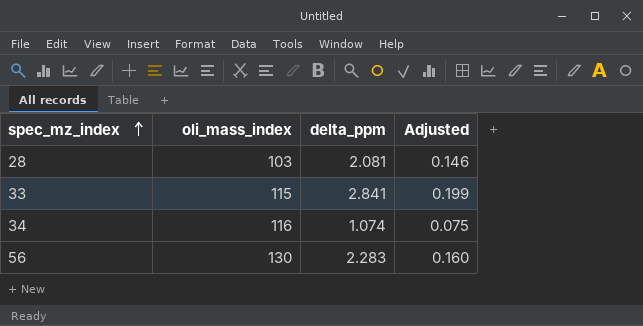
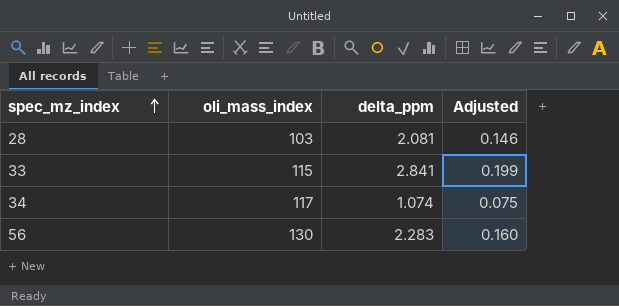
34 | oli_mass_index: 116 -> 117

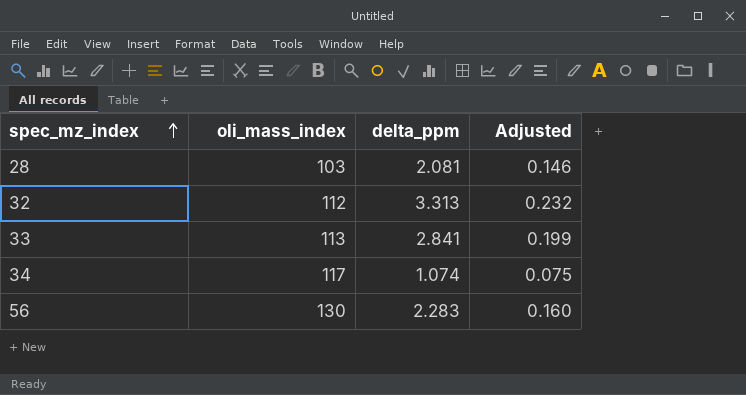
row 32: none -> 112 | 3.313 | 0.232
33 | oli_mass_index: 115 -> 113

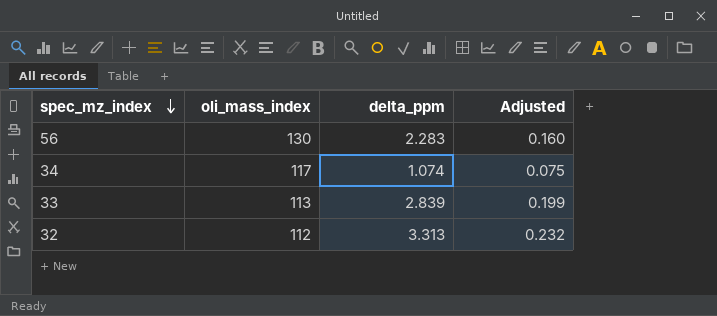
row order: spec_mz_index ascending -> spec_mz_index descending
row 28: 103 | 2.081 | 0.146 -> none
33 | delta_ppm: 2.841 -> 2.839

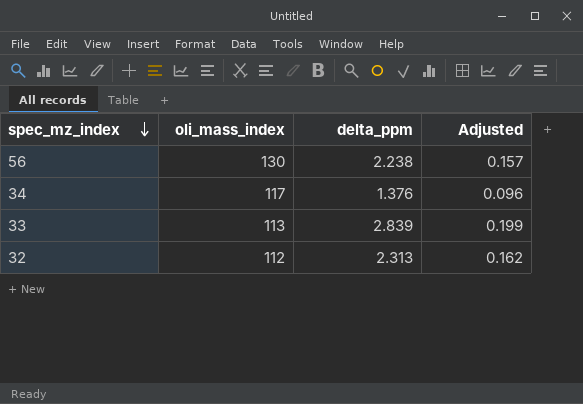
56 | delta_ppm: 2.283 -> 2.238
56 | Adjusted: 0.160 -> 0.157
34 | delta_ppm: 1.074 -> 1.376
34 | Adjusted: 0.075 -> 0.096
32 | delta_ppm: 3.313 -> 2.313
32 | Adjusted: 0.232 -> 0.162

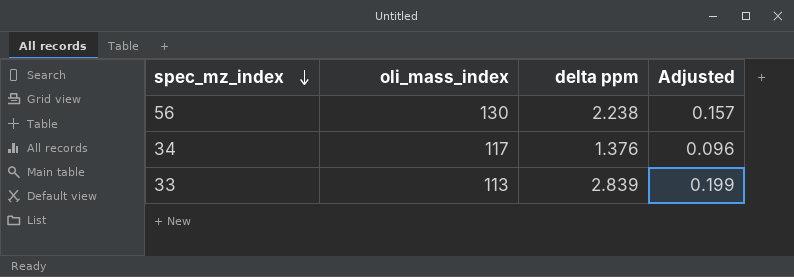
column name: delta_ppm -> delta ppm
row 32: 112 | 2.313 | 0.162 -> none

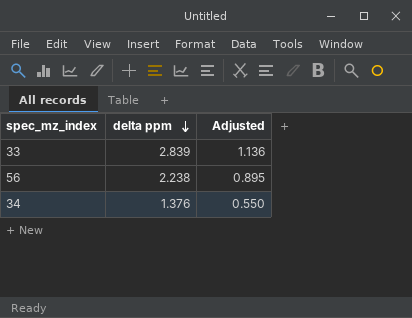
row order: spec_mz_index descending -> delta ppm descending
column oli_mass_index | position: 2 -> none
column Adjusted | formula: [delta ppm] * 0.07 -> [delta ppm] * 0.4

